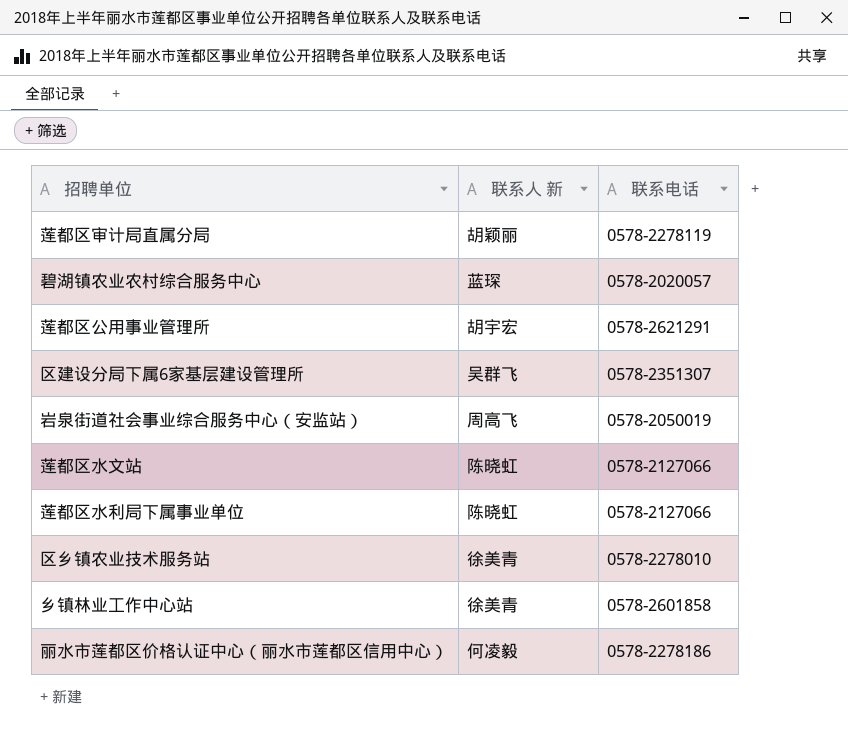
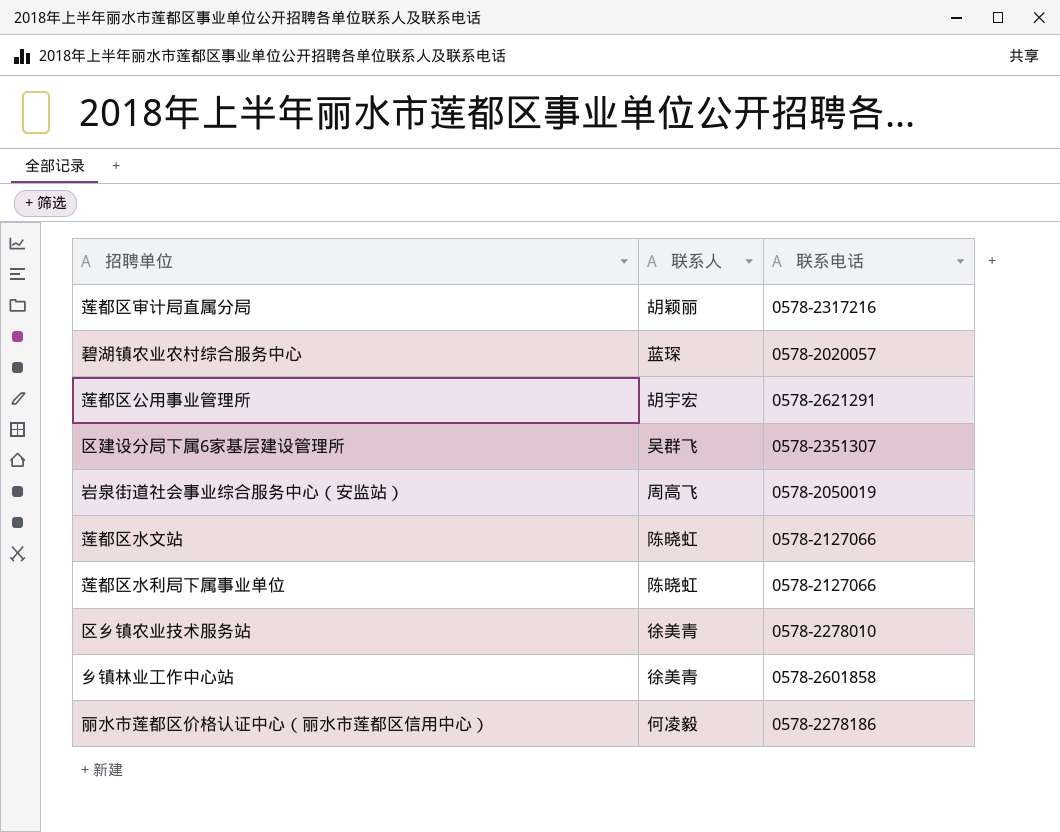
column name: 联系人 新 -> 联系人
莲都区审计局直属分局 | 联系电话: 0578-2278119 -> 0578-2317216

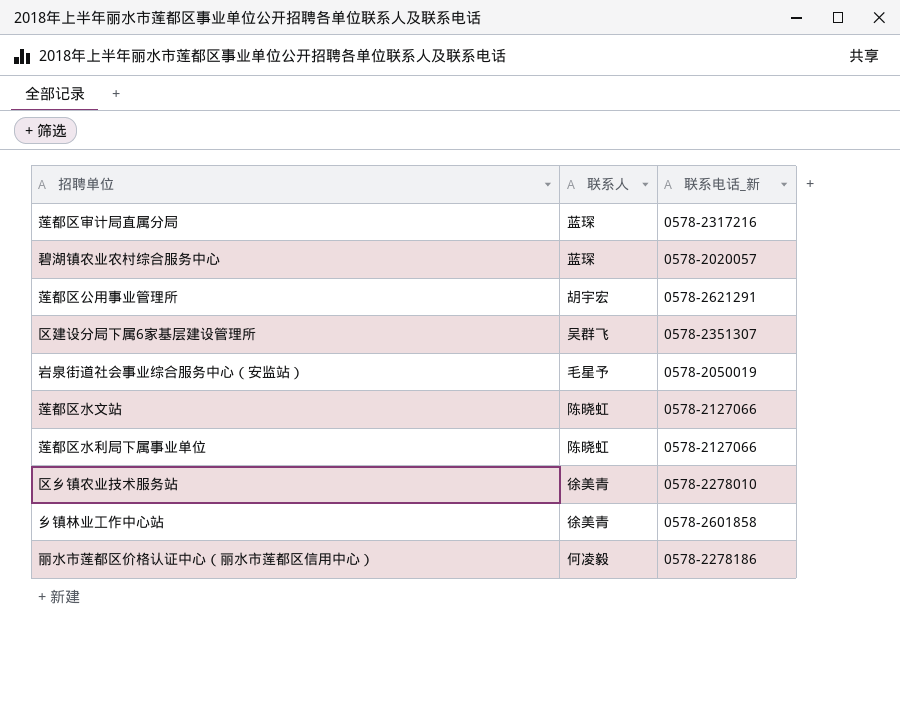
column name: 联系电话 -> 联系电话_新
莲都区审计局直属分局 | 联系人: 胡颖丽 -> 蓝琛
岩泉街道社会事业综合服务中心（安监站） | 联系人: 周高飞 -> 毛星予

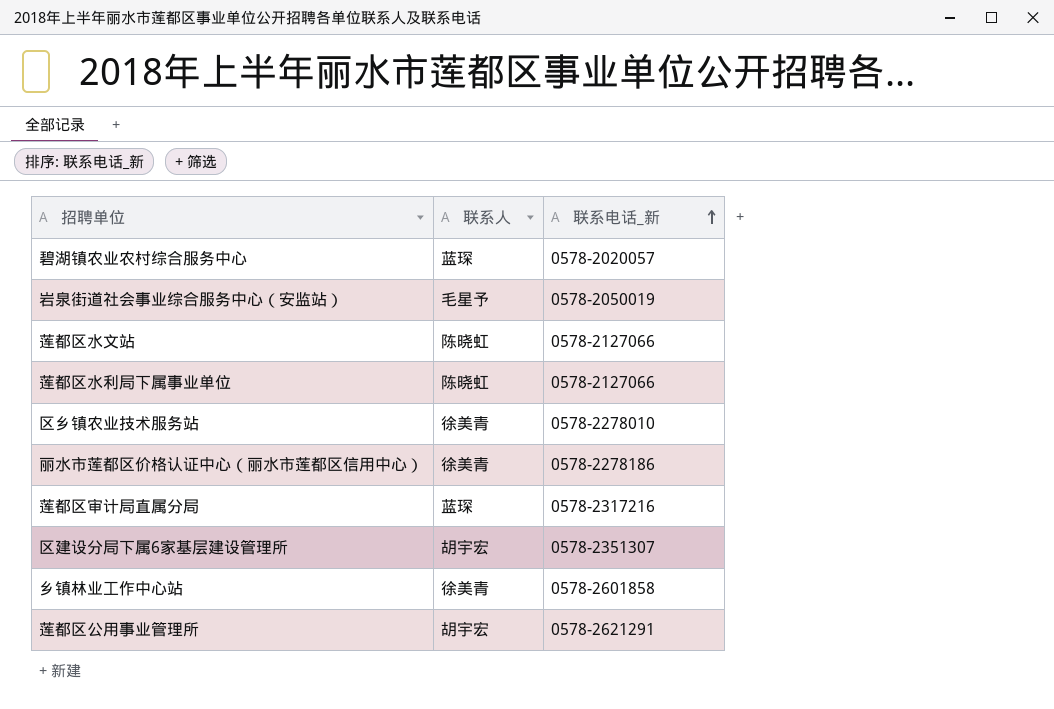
row order: none -> 联系电话_新 ascending
丽水市莲都区价格认证中心（丽水市莲都区信用中心） | 联系人: 何凌毅 -> 徐美青
区建设分局下属6家基层建设管理所 | 联系人: 吴群飞 -> 胡宇宏

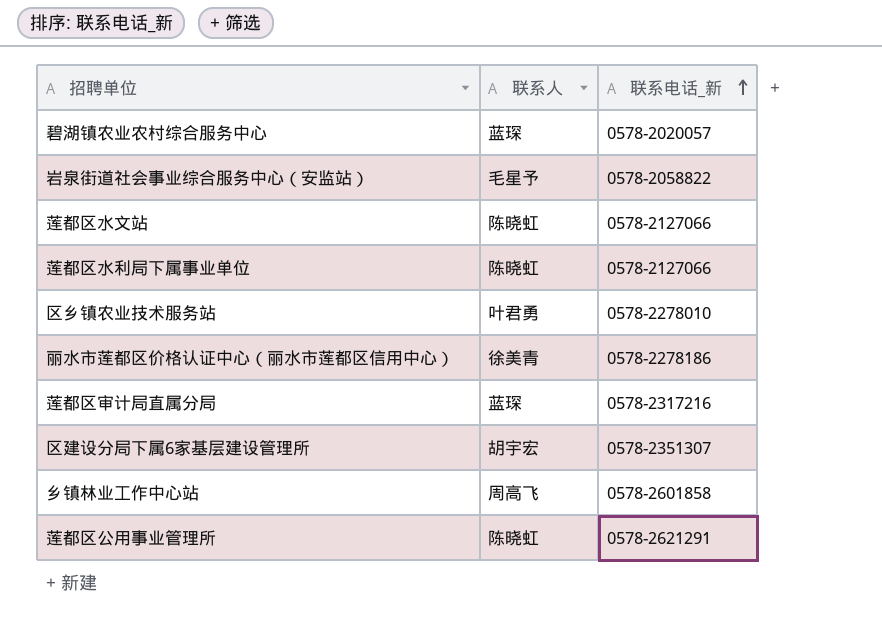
岩泉街道社会事业综合服务中心（安监站） | 联系电话_新: 0578-2050019 -> 0578-2058822
区乡镇农业技术服务站 | 联系人: 徐美青 -> 叶君勇
乡镇林业工作中心站 | 联系人: 徐美青 -> 周高飞
莲都区公用事业管理所 | 联系人: 胡宇宏 -> 陈晓虹

